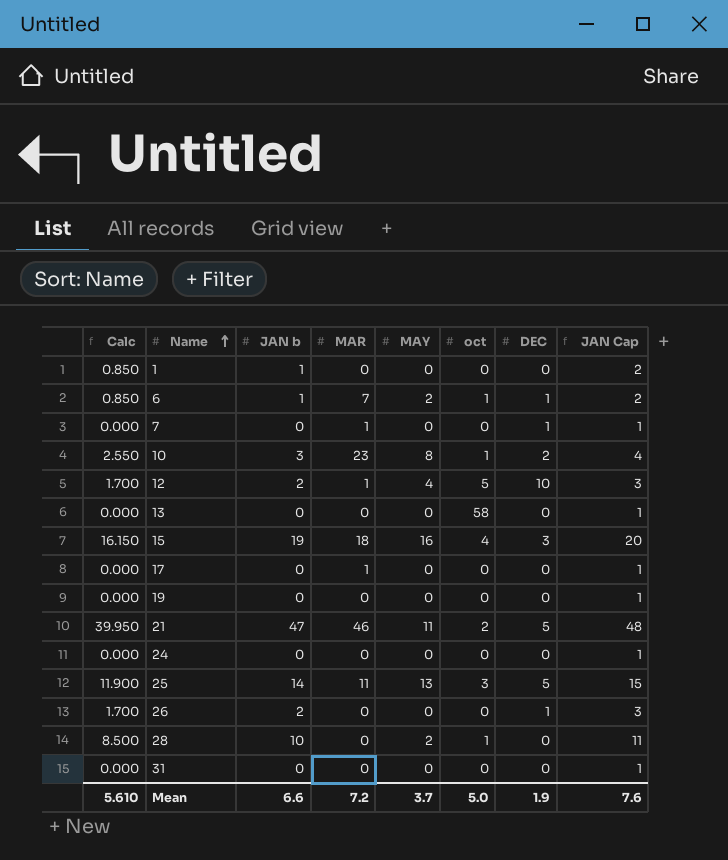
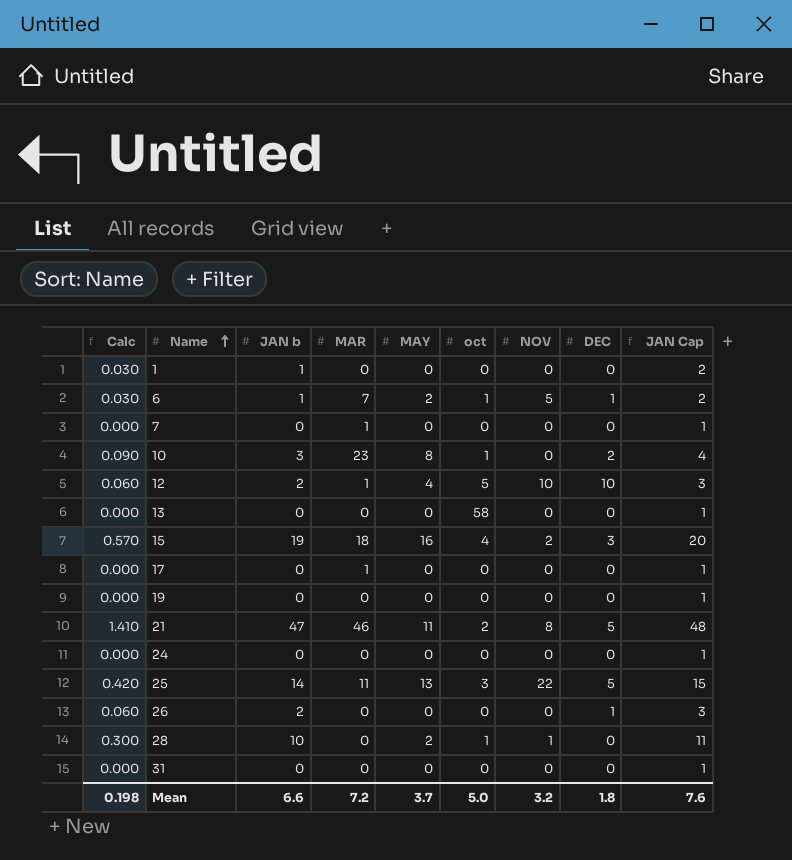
column Calc | formula: [JAN b] * 0.85 -> [JAN b] * 0.03
column NOV | position: none -> 7
7 | DEC: 1 -> 0
Mean | Calc: 5.610 -> 0.198
Mean | DEC: 1.9 -> 1.8

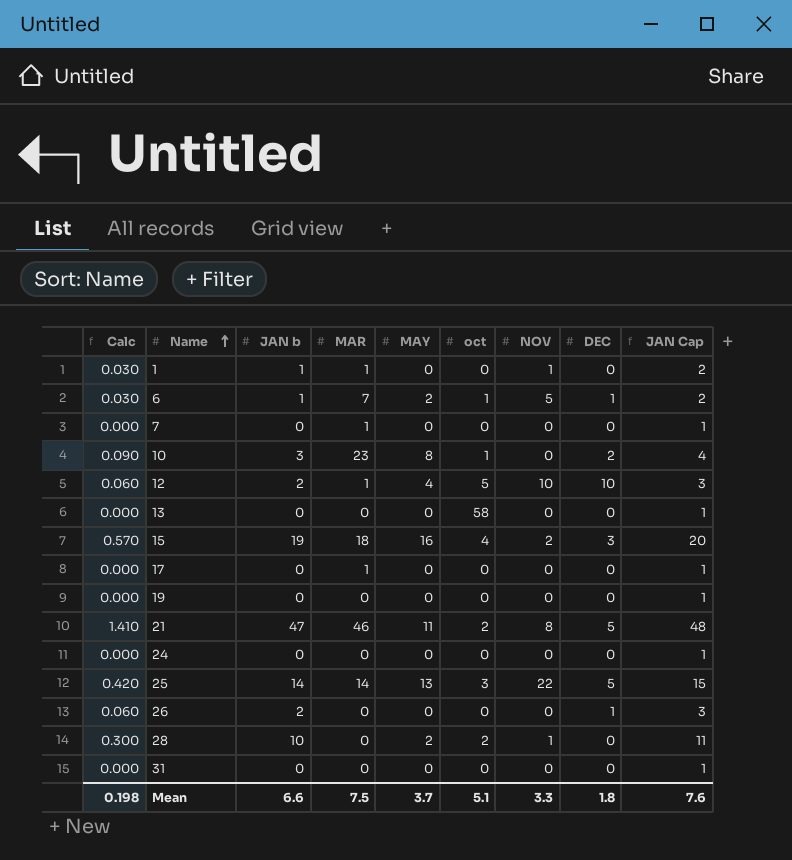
1 | MAR: 0 -> 1
1 | NOV: 0 -> 1
25 | MAR: 11 -> 14
28 | oct: 1 -> 2
Mean | MAR: 7.2 -> 7.5
Mean | oct: 5.0 -> 5.1
Mean | NOV: 3.2 -> 3.3

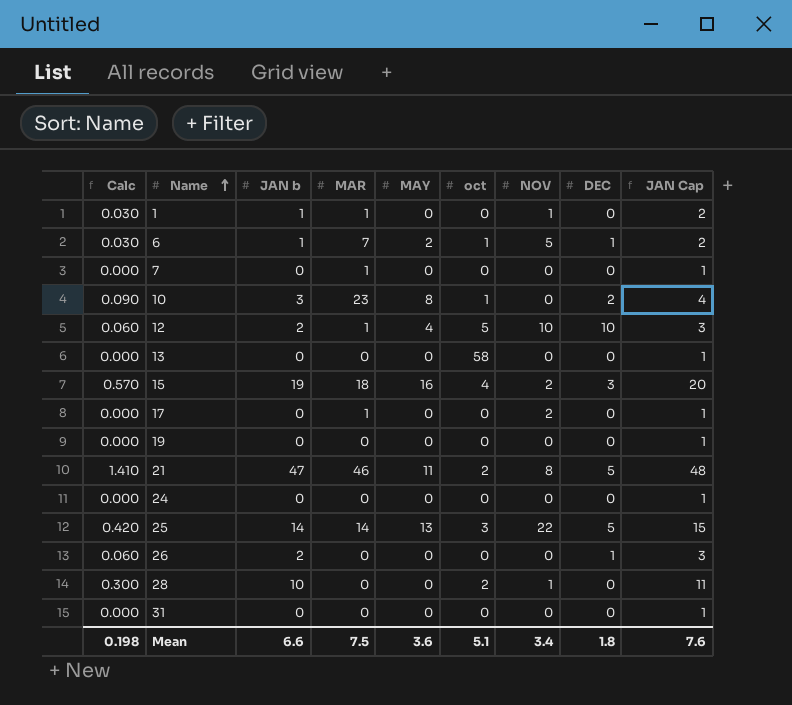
17 | NOV: 0 -> 2
28 | MAY: 2 -> 0
Mean | MAY: 3.7 -> 3.6
Mean | NOV: 3.3 -> 3.4

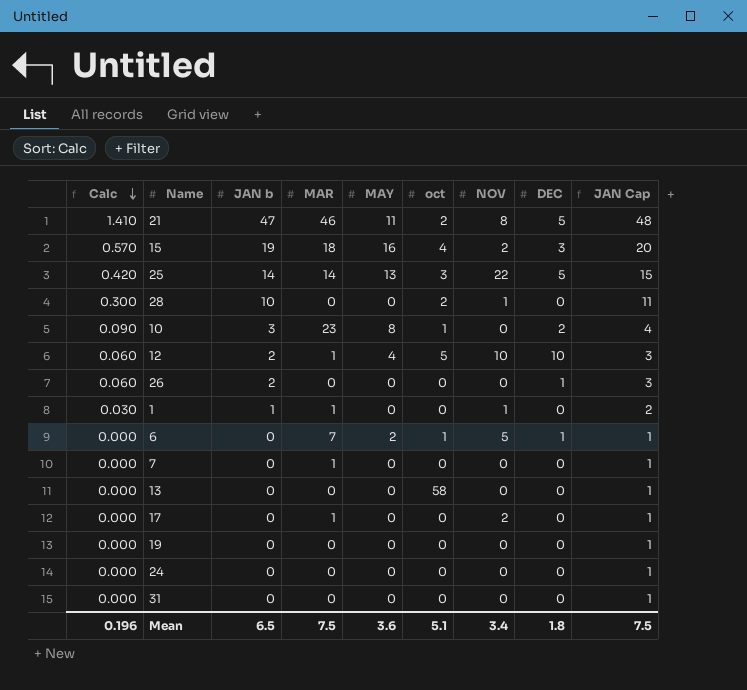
row order: Name ascending -> Calc descending
6 | Calc: 0.030 -> 0.000
6 | JAN b: 1 -> 0
6 | JAN Cap: 2 -> 1
Mean | Calc: 0.198 -> 0.196
Mean | JAN b: 6.6 -> 6.5
Mean | JAN Cap: 7.6 -> 7.5

